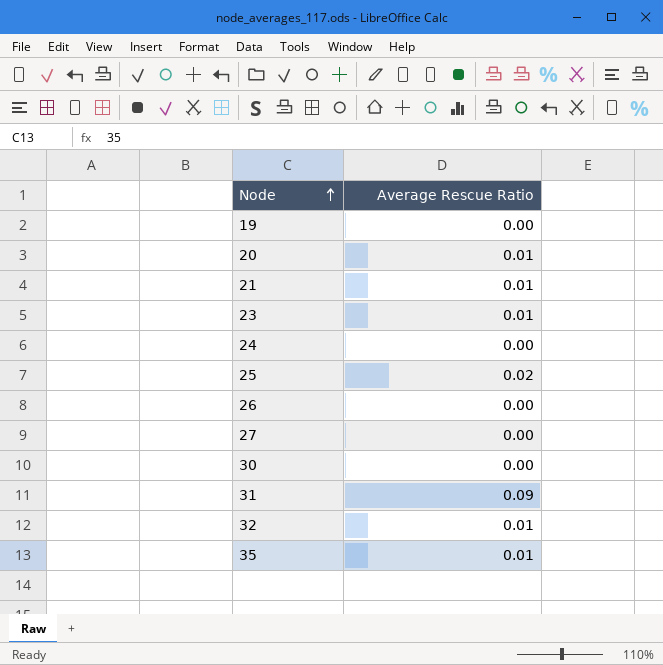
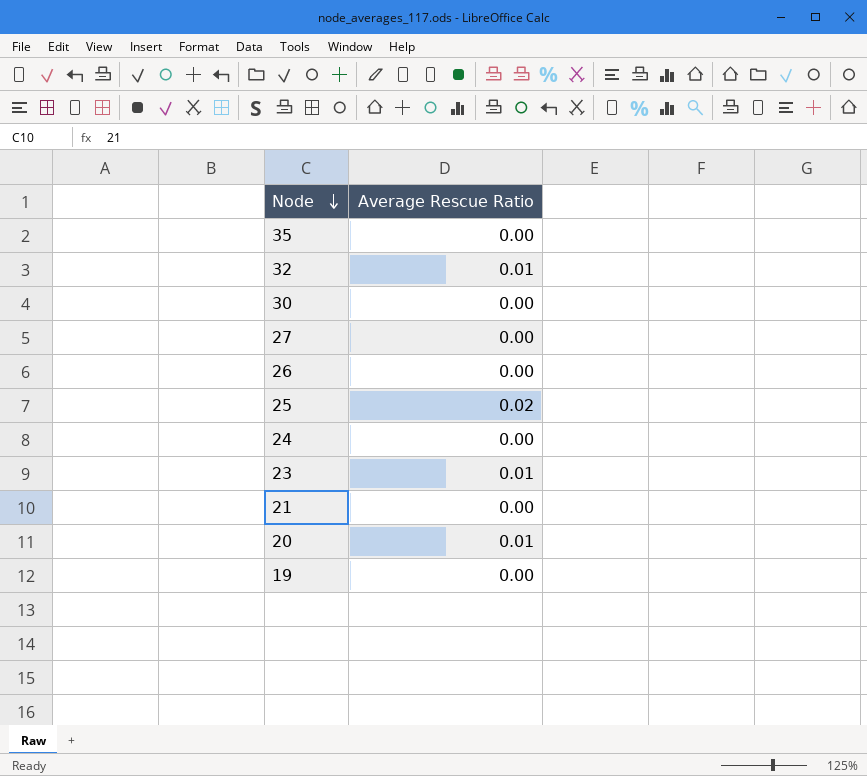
row order: Node ascending -> Node descending
row 31: 0.09 -> none
35 | Average Rescue Ratio: 0.01 -> 0.00
21 | Average Rescue Ratio: 0.01 -> 0.00

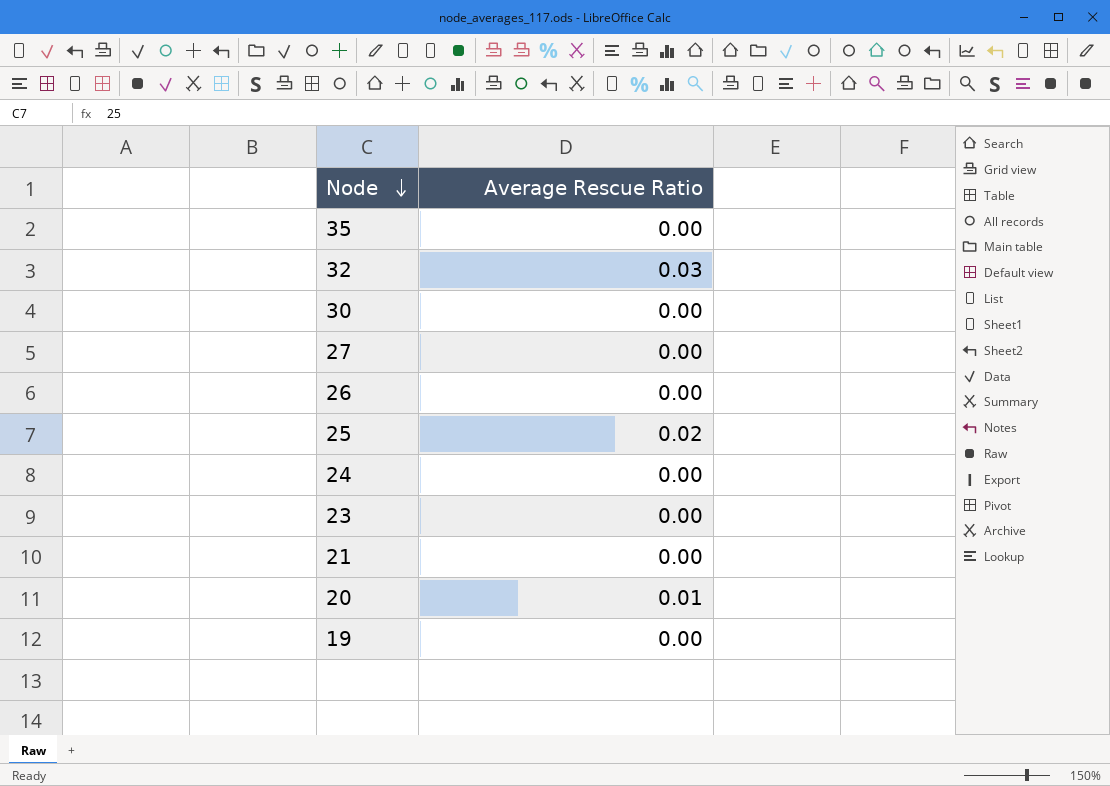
32 | Average Rescue Ratio: 0.01 -> 0.03
23 | Average Rescue Ratio: 0.01 -> 0.00

